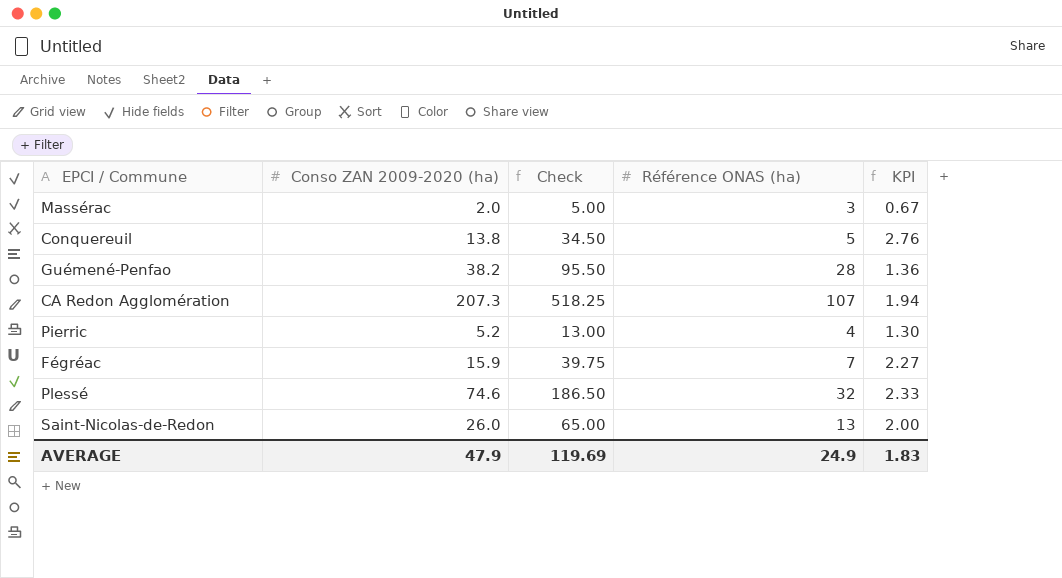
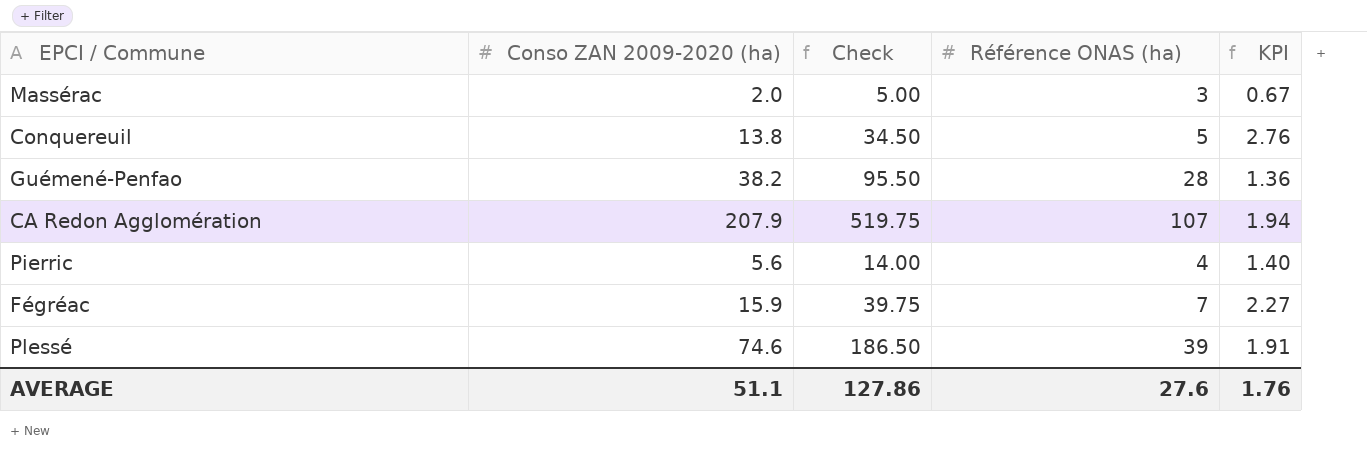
row Saint-Nicolas-de-Redon: 26.0 | 65.00 | 13 | 2.00 -> none
CA Redon Agglomération | Conso ZAN 2009-2020 (ha): 207.3 -> 207.9
CA Redon Agglomération | Check: 518.25 -> 519.75
Pierric | Conso ZAN 2009-2020 (ha): 5.2 -> 5.6
Pierric | Check: 13.00 -> 14.00
Pierric | KPI: 1.30 -> 1.40
Plessé | Référence ONAS (ha): 32 -> 39
Plessé | KPI: 2.33 -> 1.91
AVERAGE | Conso ZAN 2009-2020 (ha): 47.9 -> 51.1
AVERAGE | Check: 119.69 -> 127.86
AVERAGE | Référence ONAS (ha): 24.9 -> 27.6
AVERAGE | KPI: 1.83 -> 1.76

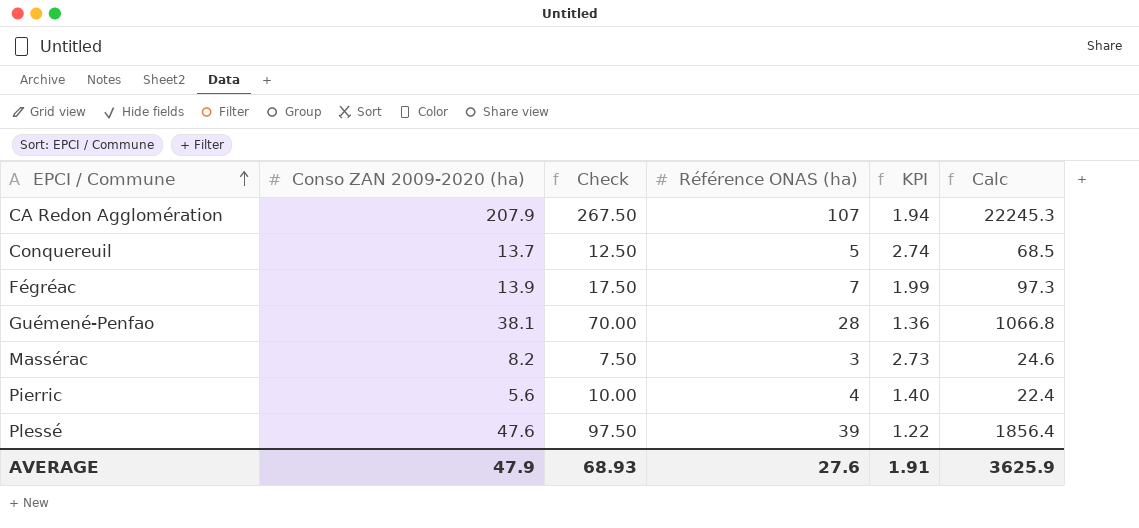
row order: none -> EPCI / Commune ascending
column Check | formula: [Conso ZAN 2009-2020 (ha)] * 2.5 -> [Référence ONAS (ha)] * 2.5
column Calc | formula: none -> [Conso ZAN 2009-2020 (ha)] * [Référence ONAS (ha)]
Conquereuil | Conso ZAN 2009-2020 (ha): 13.8 -> 13.7
Conquereuil | KPI: 2.76 -> 2.74
Fégréac | Conso ZAN 2009-2020 (ha): 15.9 -> 13.9
Fégréac | KPI: 2.27 -> 1.99
Guémené-Penfao | Conso ZAN 2009-2020 (ha): 38.2 -> 38.1
Massérac | Conso ZAN 2009-2020 (ha): 2.0 -> 8.2
Massérac | KPI: 0.67 -> 2.73
Plessé | Conso ZAN 2009-2020 (ha): 74.6 -> 47.6
Plessé | KPI: 1.91 -> 1.22
AVERAGE | Conso ZAN 2009-2020 (ha): 51.1 -> 47.9
AVERAGE | Check: 127.86 -> 68.93
AVERAGE | KPI: 1.76 -> 1.91

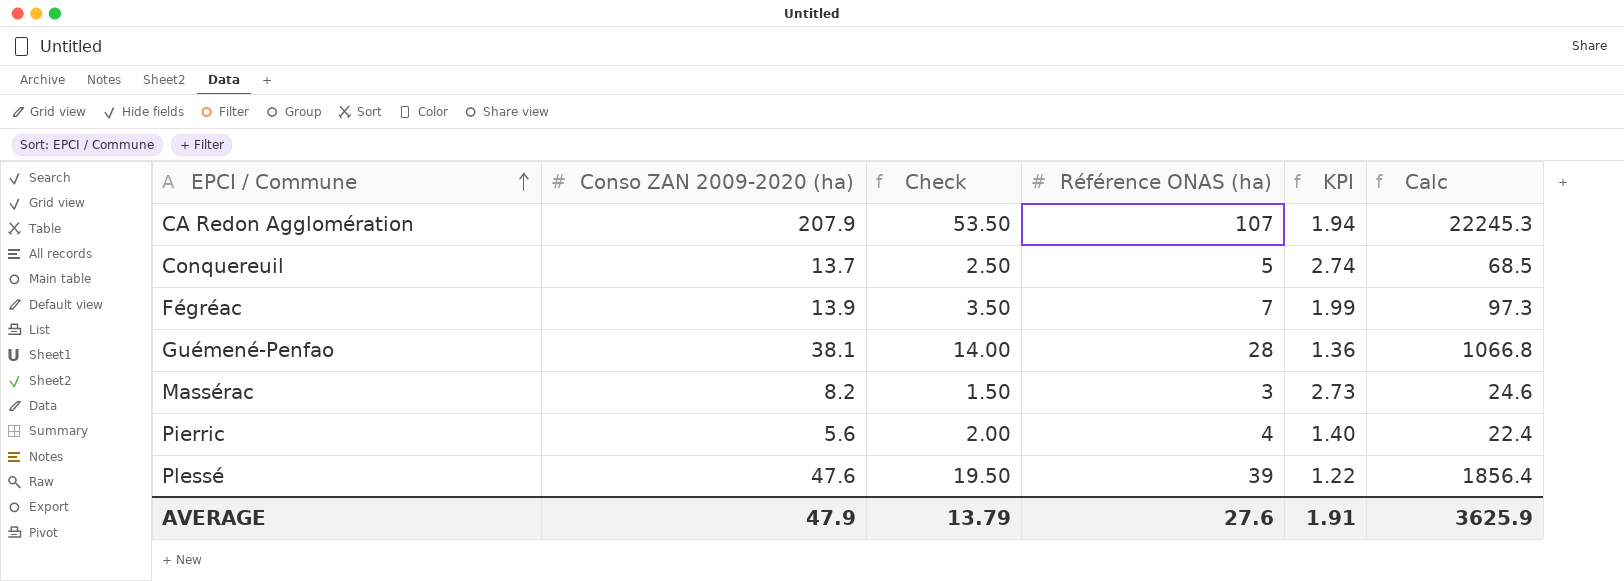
column Check | formula: [Référence ONAS (ha)] * 2.5 -> [Référence ONAS (ha)] * 0.5
AVERAGE | Check: 68.93 -> 13.79

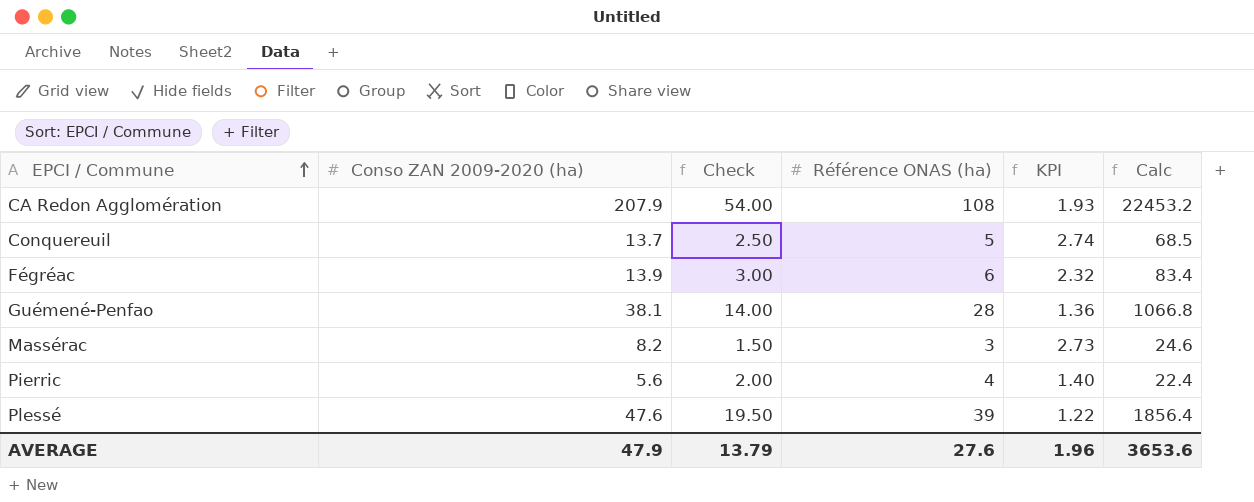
CA Redon Agglomération | Check: 53.50 -> 54.00
CA Redon Agglomération | Référence ONAS (ha): 107 -> 108
CA Redon Agglomération | KPI: 1.94 -> 1.93
CA Redon Agglomération | Calc: 22245.3 -> 22453.2
Fégréac | Check: 3.50 -> 3.00
Fégréac | Référence ONAS (ha): 7 -> 6
Fégréac | KPI: 1.99 -> 2.32
Fégréac | Calc: 97.3 -> 83.4
AVERAGE | KPI: 1.91 -> 1.96
AVERAGE | Calc: 3625.9 -> 3653.6

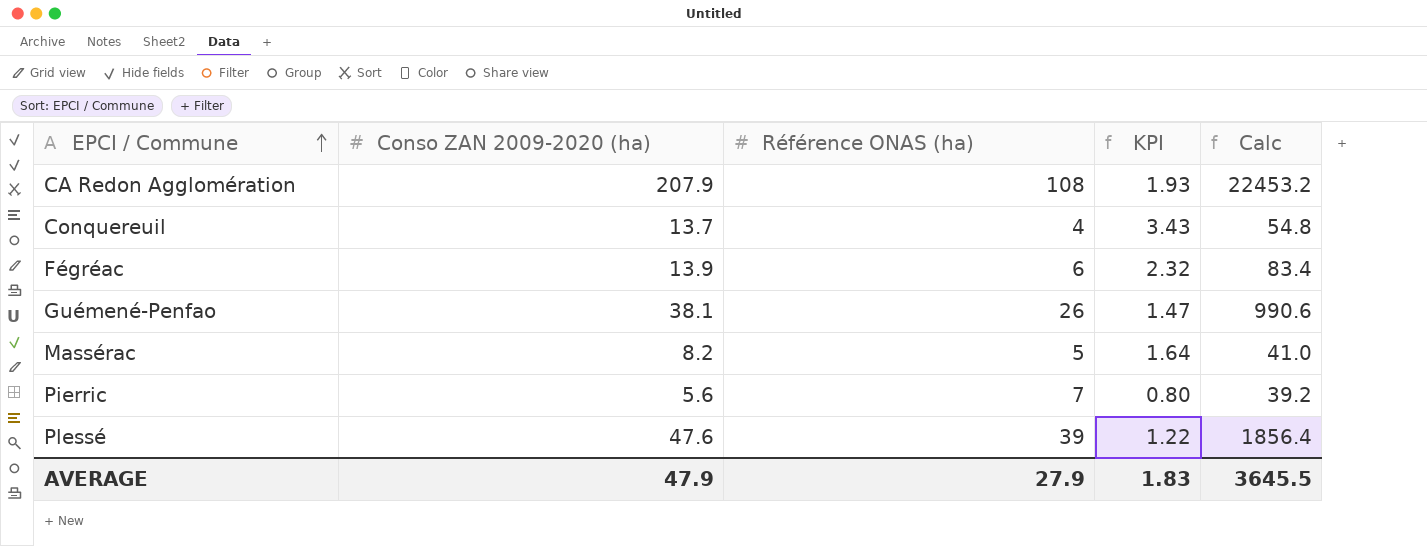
column Check | formula: [Référence ONAS (ha)] * 0.5 -> none
Conquereuil | Référence ONAS (ha): 5 -> 4
Conquereuil | KPI: 2.74 -> 3.43
Conquereuil | Calc: 68.5 -> 54.8
Guémené-Penfao | Référence ONAS (ha): 28 -> 26
Guémené-Penfao | KPI: 1.36 -> 1.47
Guémené-Penfao | Calc: 1066.8 -> 990.6
Massérac | Référence ONAS (ha): 3 -> 5
Massérac | KPI: 2.73 -> 1.64
Massérac | Calc: 24.6 -> 41.0
Pierric | Référence ONAS (ha): 4 -> 7
Pierric | KPI: 1.40 -> 0.80
Pierric | Calc: 22.4 -> 39.2
AVERAGE | Référence ONAS (ha): 27.6 -> 27.9
AVERAGE | KPI: 1.96 -> 1.83
AVERAGE | Calc: 3653.6 -> 3645.5

